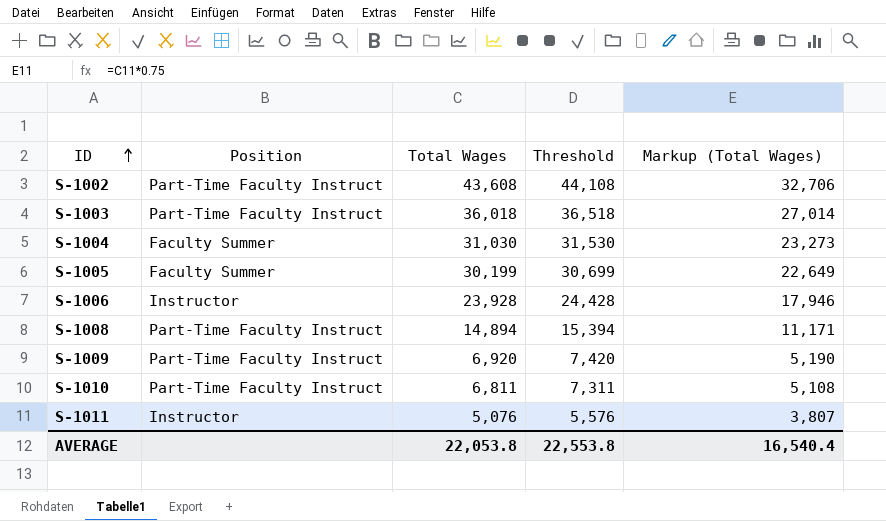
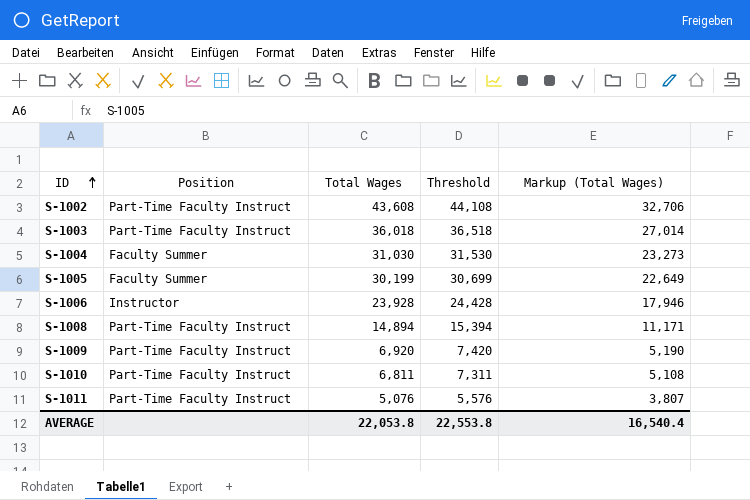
S-1011 | Position: Instructor -> Part-Time Faculty Instruct

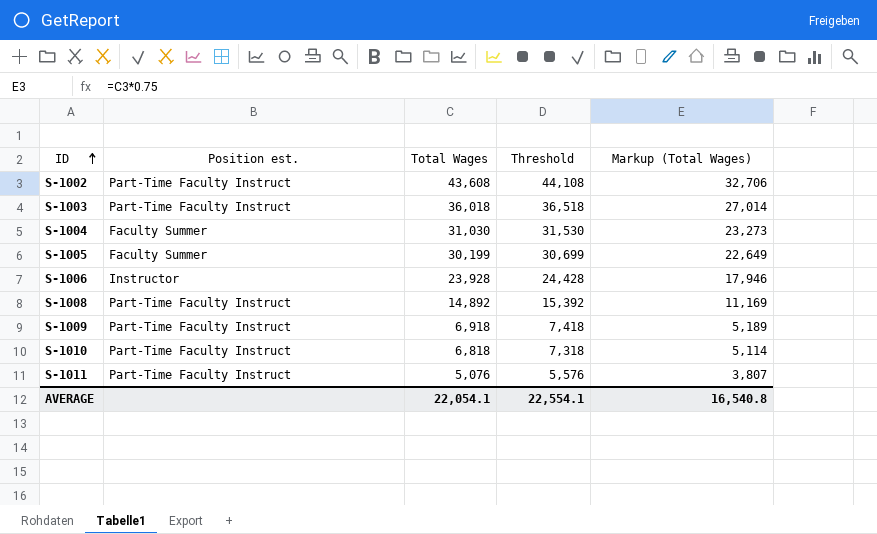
column name: Position -> Position est.
S-1008 | Total Wages: 14,894 -> 14,892
S-1008 | Threshold: 15,394 -> 15,392
S-1008 | Markup (Total Wages): 11,171 -> 11,169
S-1009 | Total Wages: 6,920 -> 6,918
S-1009 | Threshold: 7,420 -> 7,418
S-1009 | Markup (Total Wages): 5,190 -> 5,189
S-1010 | Total Wages: 6,811 -> 6,818
S-1010 | Threshold: 7,311 -> 7,318
S-1010 | Markup (Total Wages): 5,108 -> 5,114
AVERAGE | Total Wages: 22,053.8 -> 22,054.1
AVERAGE | Threshold: 22,553.8 -> 22,554.1
AVERAGE | Markup (Total Wages): 16,540.4 -> 16,540.8

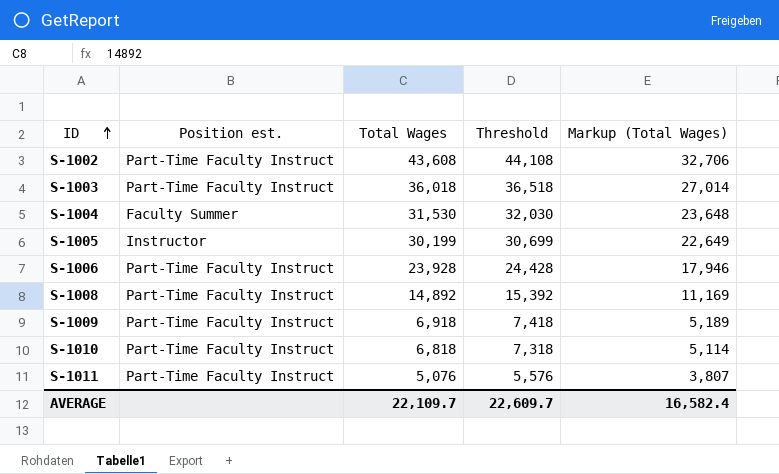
S-1004 | Total Wages: 31,030 -> 31,530
S-1004 | Threshold: 31,530 -> 32,030
S-1004 | Markup (Total Wages): 23,273 -> 23,648
S-1005 | Position est.: Faculty Summer -> Instructor
S-1006 | Position est.: Instructor -> Part-Time Faculty Instruct
AVERAGE | Total Wages: 22,054.1 -> 22,109.7
AVERAGE | Threshold: 22,554.1 -> 22,609.7
AVERAGE | Markup (Total Wages): 16,540.8 -> 16,582.4

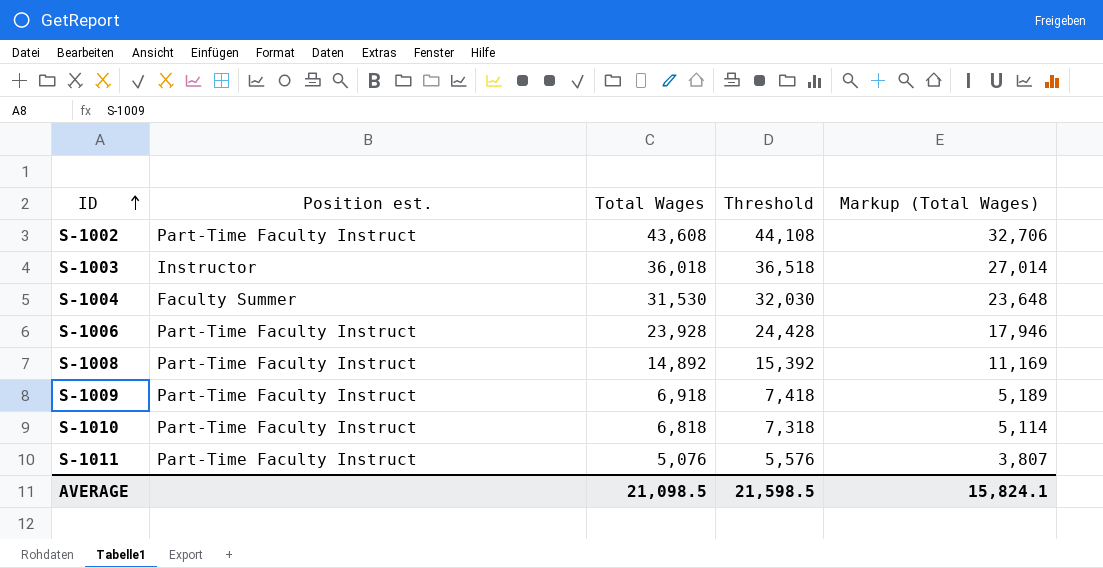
row S-1005: Instructor | 30,199 | 30,699 | 22,649 -> none
S-1003 | Position est.: Part-Time Faculty Instruct -> Instructor
AVERAGE | Total Wages: 22,109.7 -> 21,098.5
AVERAGE | Threshold: 22,609.7 -> 21,598.5
AVERAGE | Markup (Total Wages): 16,582.4 -> 15,824.1

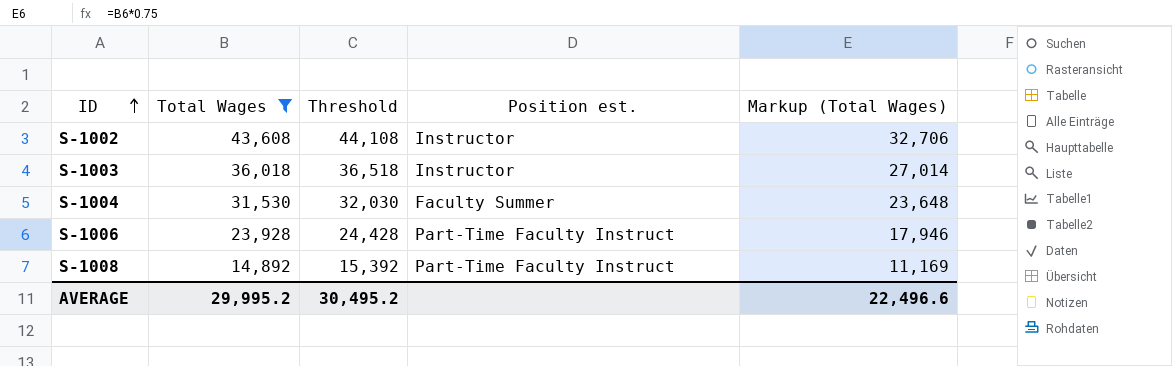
filter: none -> Total Wages >= 14,892
column Position est. | position: 2 -> 4
S-1002 | Position est.: Part-Time Faculty Instruct -> Instructor
AVERAGE | Total Wages: 21,098.5 -> 29,995.2
AVERAGE | Threshold: 21,598.5 -> 30,495.2
AVERAGE | Markup (Total Wages): 15,824.1 -> 22,496.6

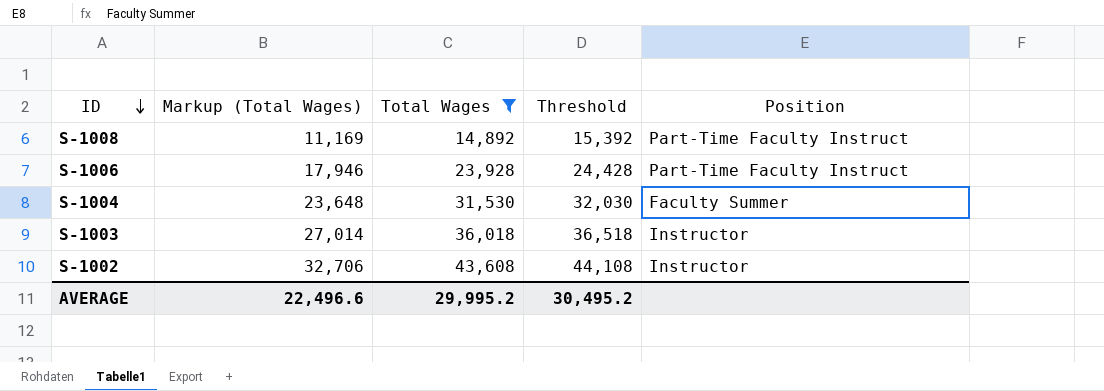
row order: ID ascending -> ID descending
column Markup (Total Wages) | position: 5 -> 2
column name: Position est. -> Position

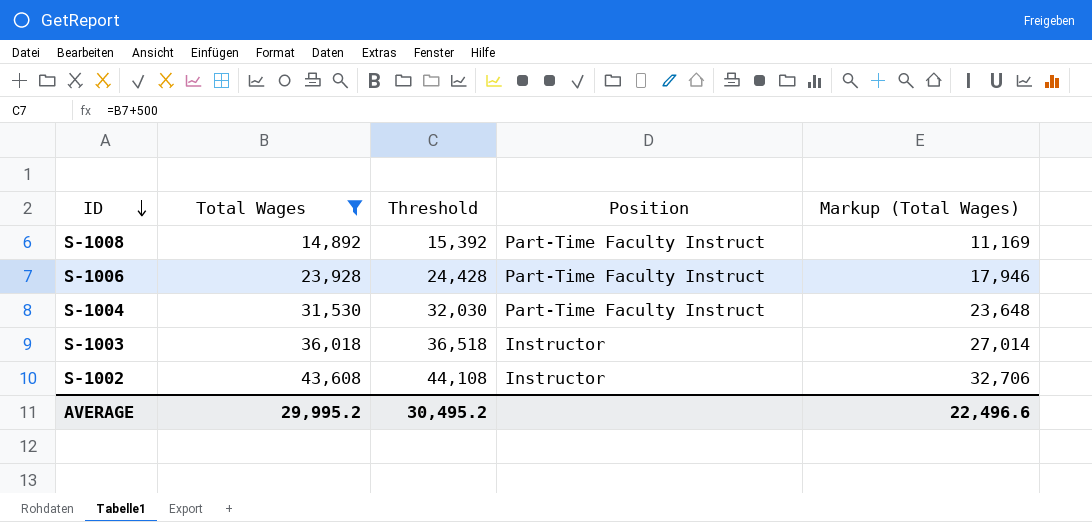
column Markup (Total Wages) | position: 2 -> 5
S-1004 | Position: Faculty Summer -> Part-Time Faculty Instruct

